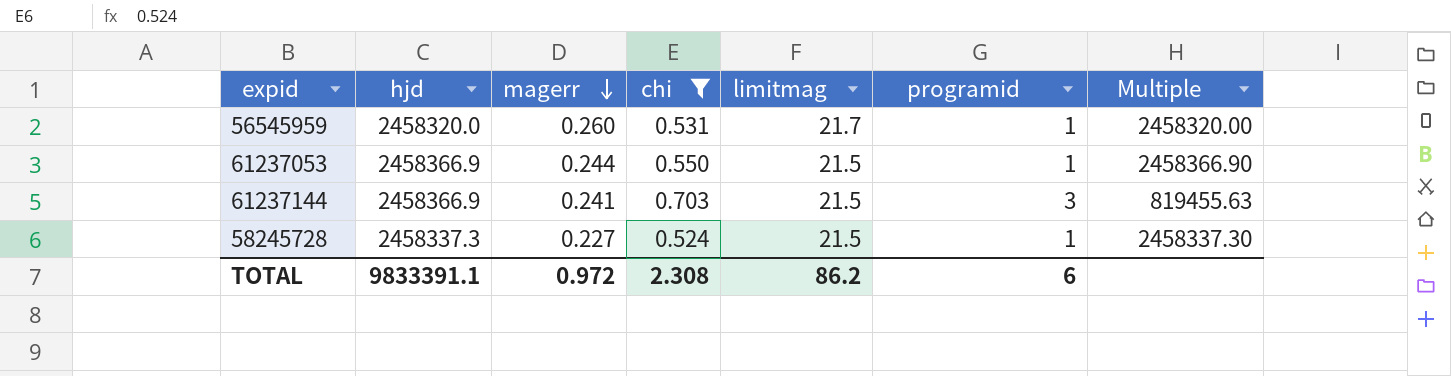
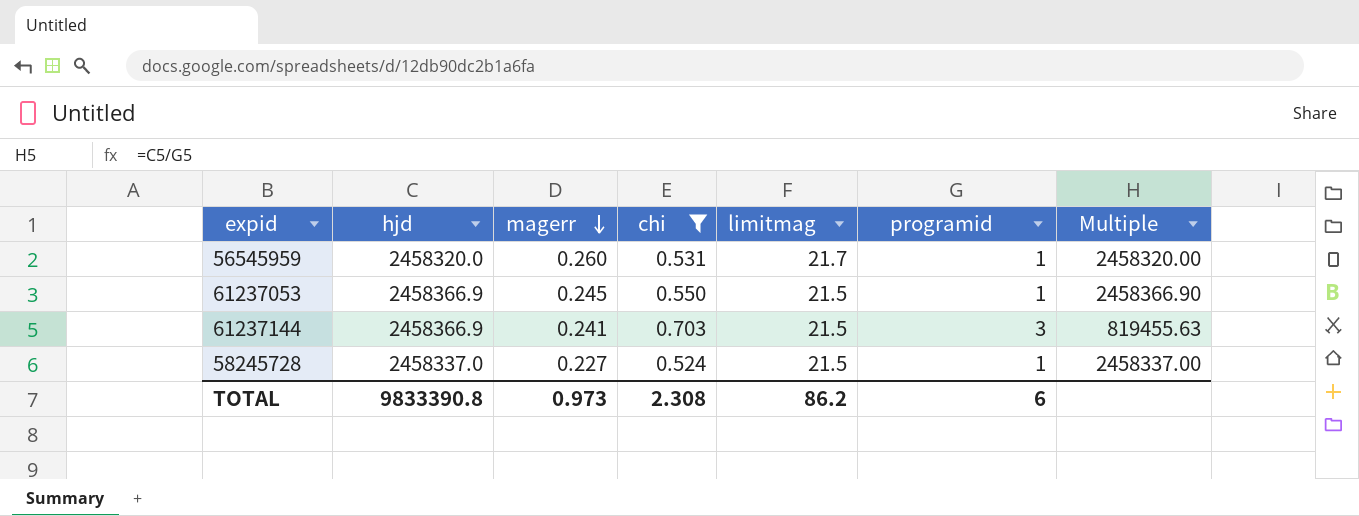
61237053 | magerr: 0.244 -> 0.245
58245728 | hjd: 2458337.3 -> 2458337.0
58245728 | Multiple: 2458337.30 -> 2458337.00
TOTAL | hjd: 9833391.1 -> 9833390.8
TOTAL | magerr: 0.972 -> 0.973

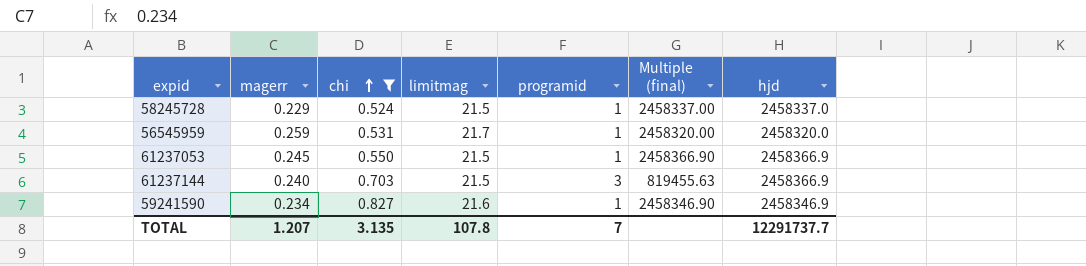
row order: magerr descending -> chi ascending
column name: Multiple -> Multiple (final)
column hjd | position: 2 -> 7
58245728 | magerr: 0.227 -> 0.229
56545959 | magerr: 0.260 -> 0.259
61237144 | magerr: 0.241 -> 0.240
row 59241590: none -> 0.234 | 0.827 | 21.6 | 1 | 2458346.90 | 2458346.9
TOTAL | magerr: 0.973 -> 1.207
TOTAL | chi: 2.308 -> 3.135
TOTAL | limitmag: 86.2 -> 107.8
TOTAL | programid: 6 -> 7
TOTAL | hjd: 9833390.8 -> 12291737.7

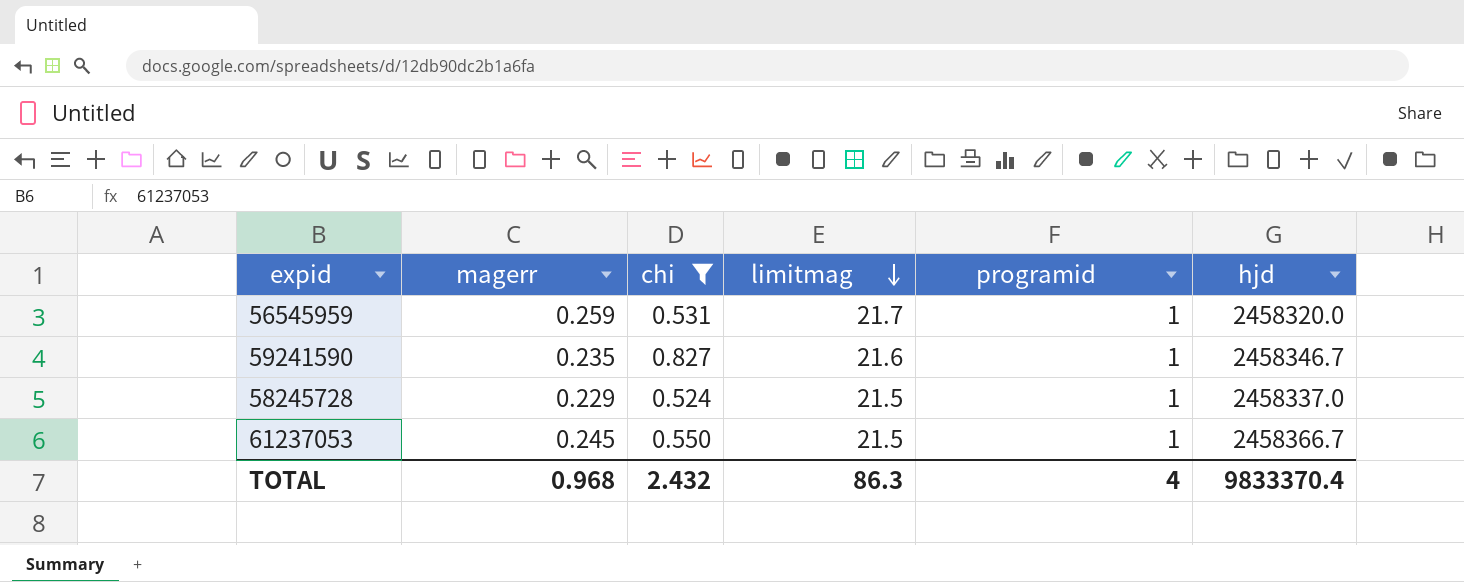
row order: chi ascending -> limitmag descending
column Multiple (final) | formula: [hjd] / [programid] -> none
row 61237144: 0.240 | 0.703 | 21.5 | 3 | 819455.63 | 2458366.9 -> none
59241590 | magerr: 0.234 -> 0.235
59241590 | hjd: 2458346.9 -> 2458346.7
61237053 | hjd: 2458366.9 -> 2458366.7
TOTAL | magerr: 1.207 -> 0.968
TOTAL | chi: 3.135 -> 2.432
TOTAL | limitmag: 107.8 -> 86.3
TOTAL | programid: 7 -> 4
TOTAL | hjd: 12291737.7 -> 9833370.4

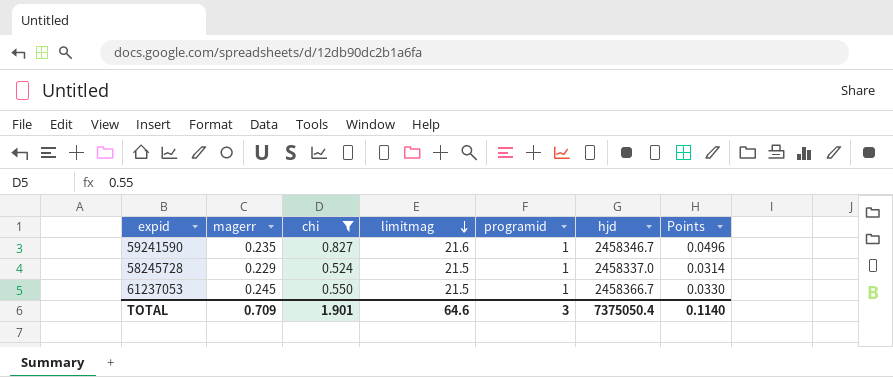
column Points | formula: none -> [chi] * 0.06
row 56545959: 0.259 | 0.531 | 21.7 | 1 | 2458320.0 -> none
TOTAL | magerr: 0.968 -> 0.709
TOTAL | chi: 2.432 -> 1.901
TOTAL | limitmag: 86.3 -> 64.6
TOTAL | programid: 4 -> 3
TOTAL | hjd: 9833370.4 -> 7375050.4

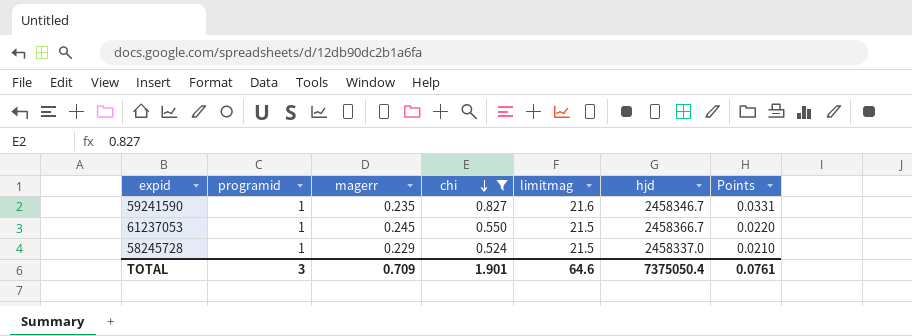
row order: limitmag descending -> chi descending
column programid | position: 5 -> 2
column Points | formula: [chi] * 0.06 -> [chi] * 0.04
TOTAL | Points: 0.1140 -> 0.0761

